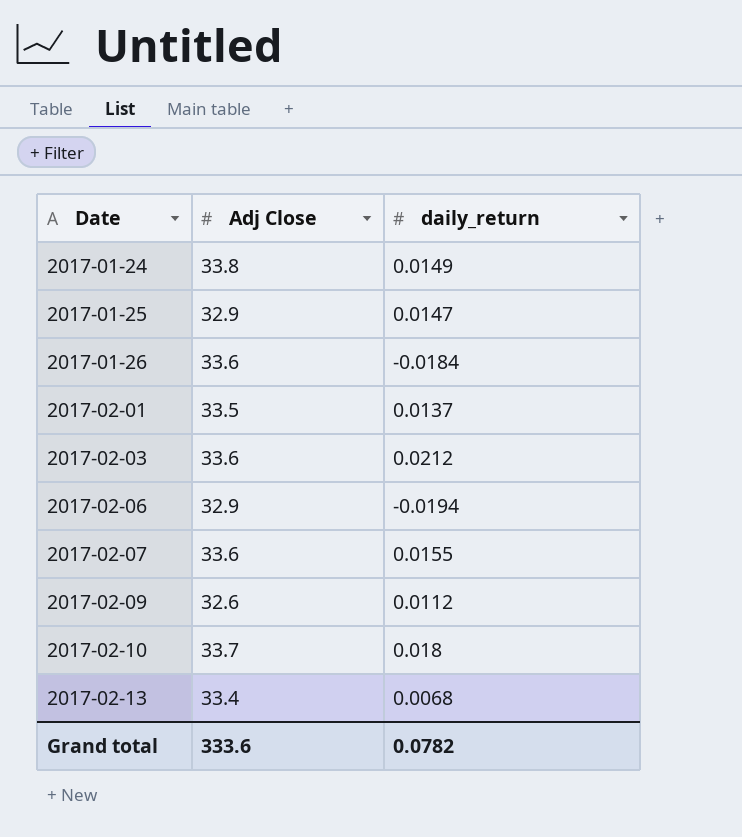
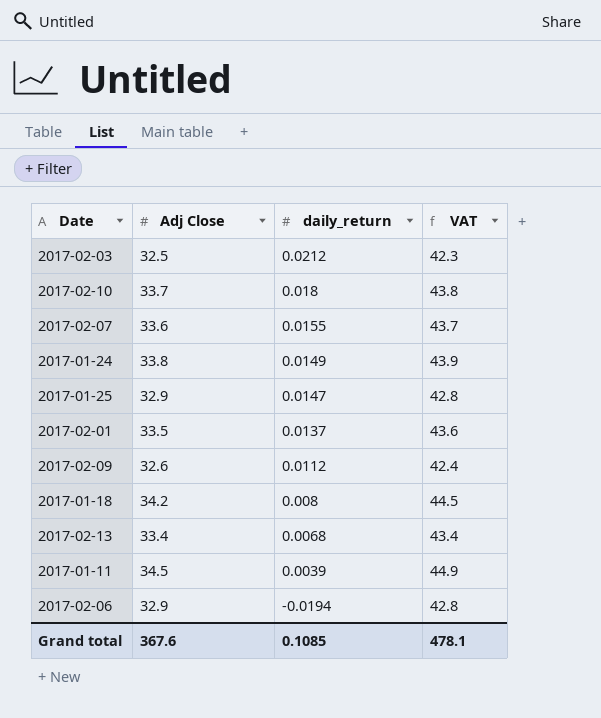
row order: Date ascending -> daily_return descending
column VAT | formula: none -> [Adj Close] * 1.3
row 2017-01-26: 33.6 | -0.0184 -> none
2017-02-03 | Adj Close: 33.6 -> 32.5
row 2017-01-18: none -> 34.2 | 0.008 | 44.5
row 2017-01-11: none -> 34.5 | 0.0039 | 44.9
Grand total | Adj Close: 333.6 -> 367.6
Grand total | daily_return: 0.0782 -> 0.1085

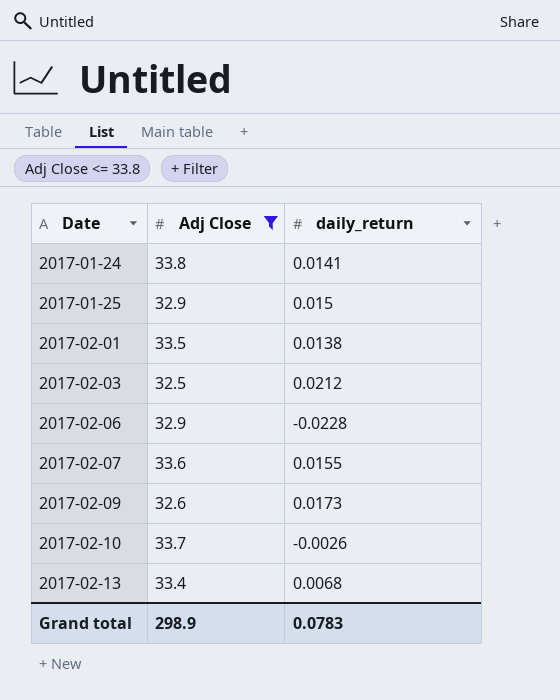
filter: none -> Adj Close <= 33.8
row order: daily_return descending -> Date ascending
column VAT | formula: [Adj Close] * 1.3 -> none
2017-01-24 | daily_return: 0.0149 -> 0.0141
2017-01-25 | daily_return: 0.0147 -> 0.015
2017-02-01 | daily_return: 0.0137 -> 0.0138
2017-02-06 | daily_return: -0.0194 -> -0.0228
2017-02-09 | daily_return: 0.0112 -> 0.0173
2017-02-10 | daily_return: 0.018 -> -0.0026
Grand total | Adj Close: 367.6 -> 298.9
Grand total | daily_return: 0.1085 -> 0.0783

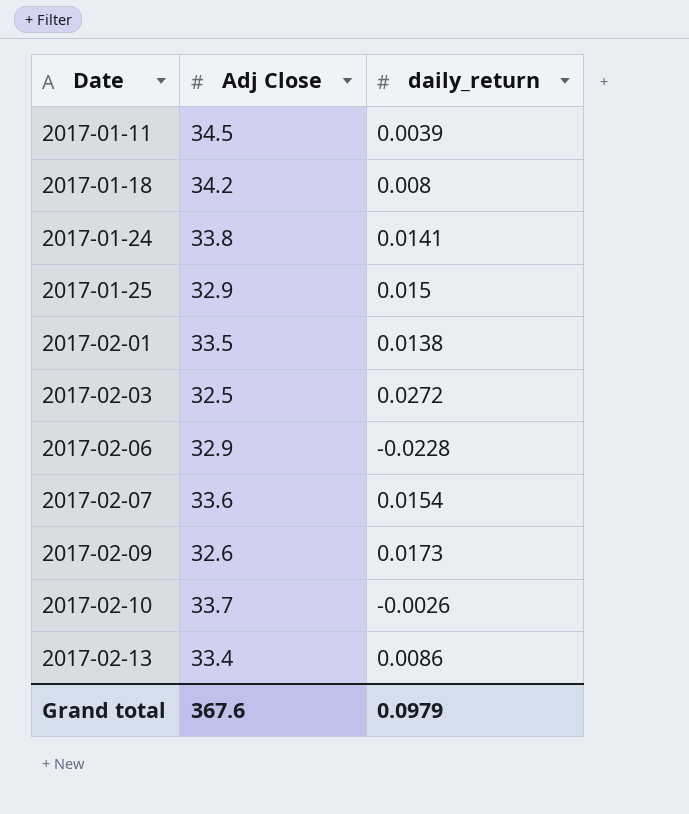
filter: Adj Close <= 33.8 -> none
2017-02-03 | daily_return: 0.0212 -> 0.0272
2017-02-07 | daily_return: 0.0155 -> 0.0154
2017-02-13 | daily_return: 0.0068 -> 0.0086
Grand total | Adj Close: 298.9 -> 367.6
Grand total | daily_return: 0.0783 -> 0.0979

